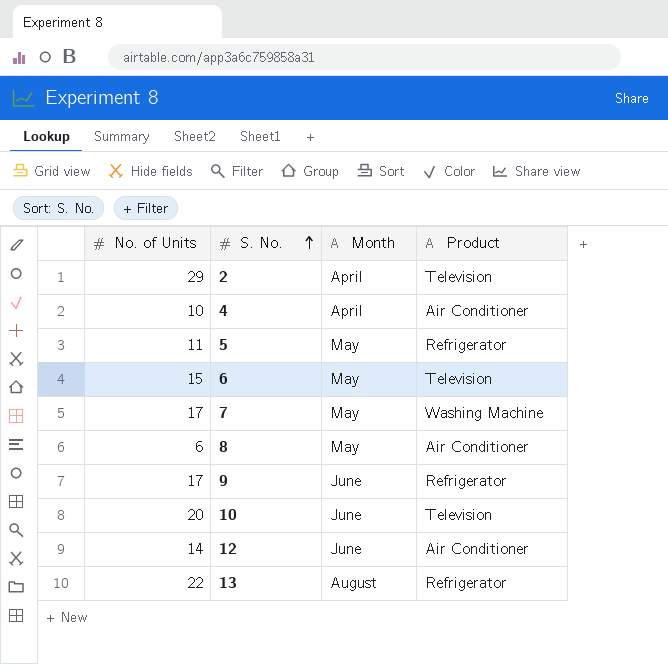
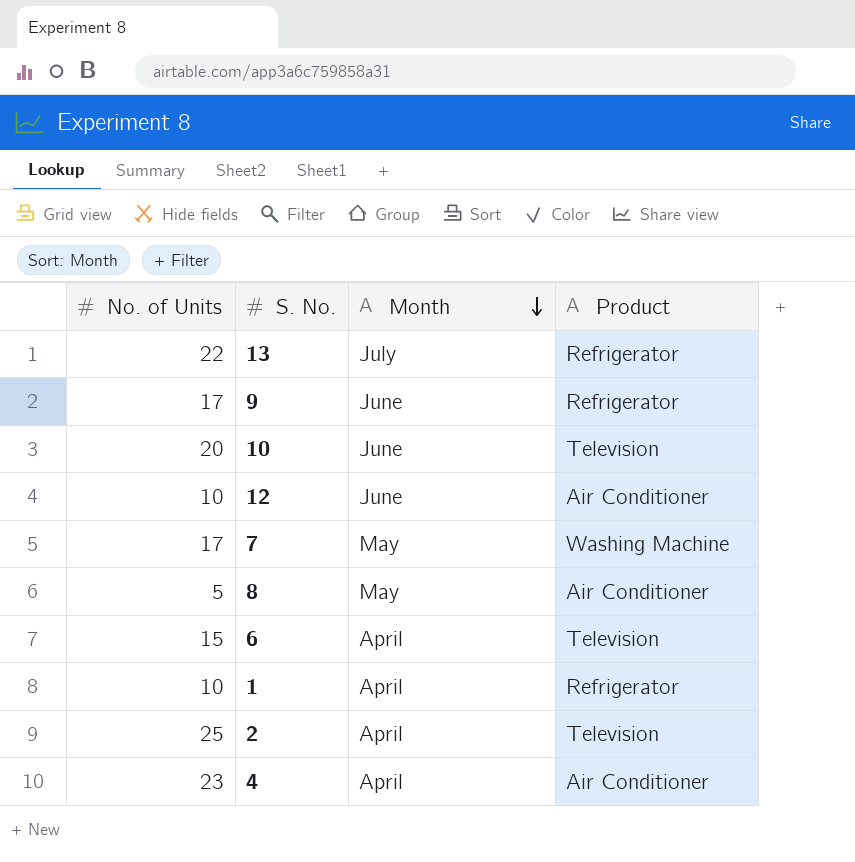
row order: S. No. ascending -> Month descending
row 5: 11 | May | Refrigerator -> none
13 | Month: August -> July
12 | No. of Units: 14 -> 10
8 | No. of Units: 6 -> 5
6 | Month: May -> April
row 1: none -> 10 | April | Refrigerator
2 | No. of Units: 29 -> 25
4 | No. of Units: 10 -> 23

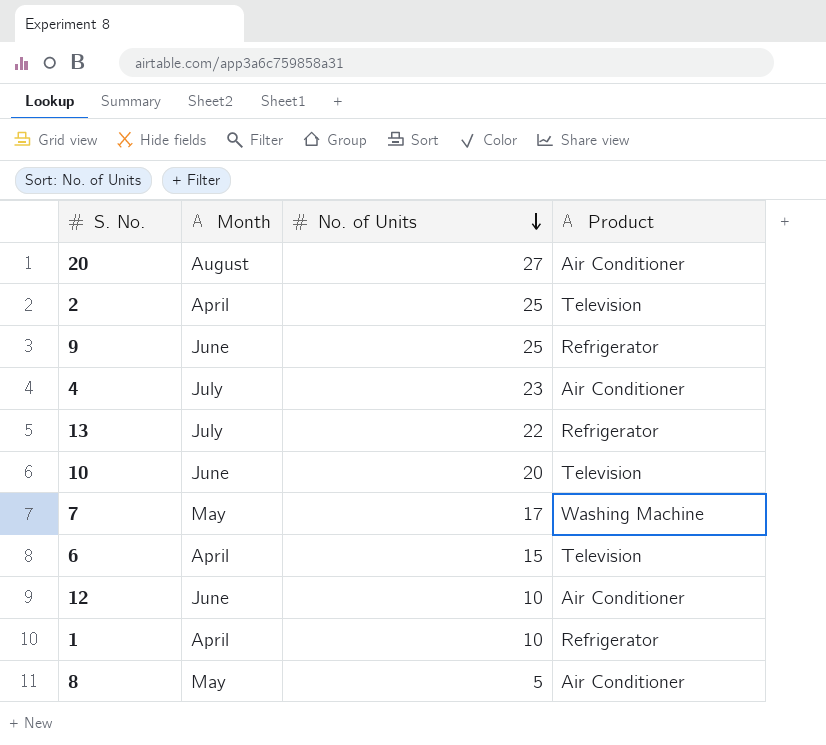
row order: Month descending -> No. of Units descending
column No. of Units | position: 1 -> 3
row 20: none -> August | 27 | Air Conditioner
9 | No. of Units: 17 -> 25
4 | Month: April -> July

